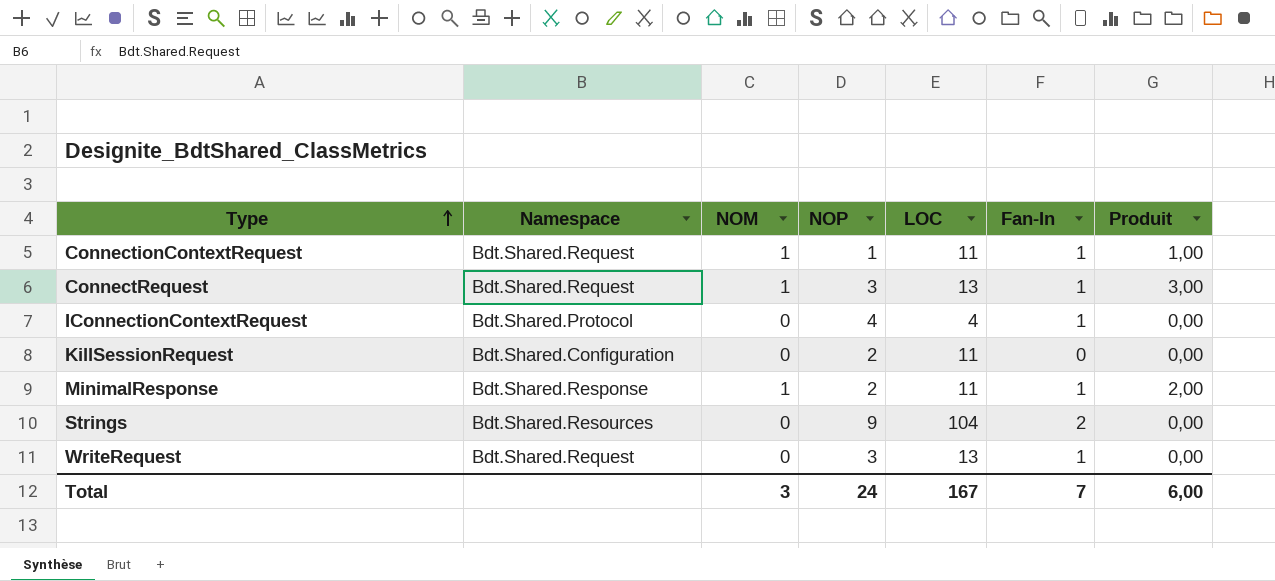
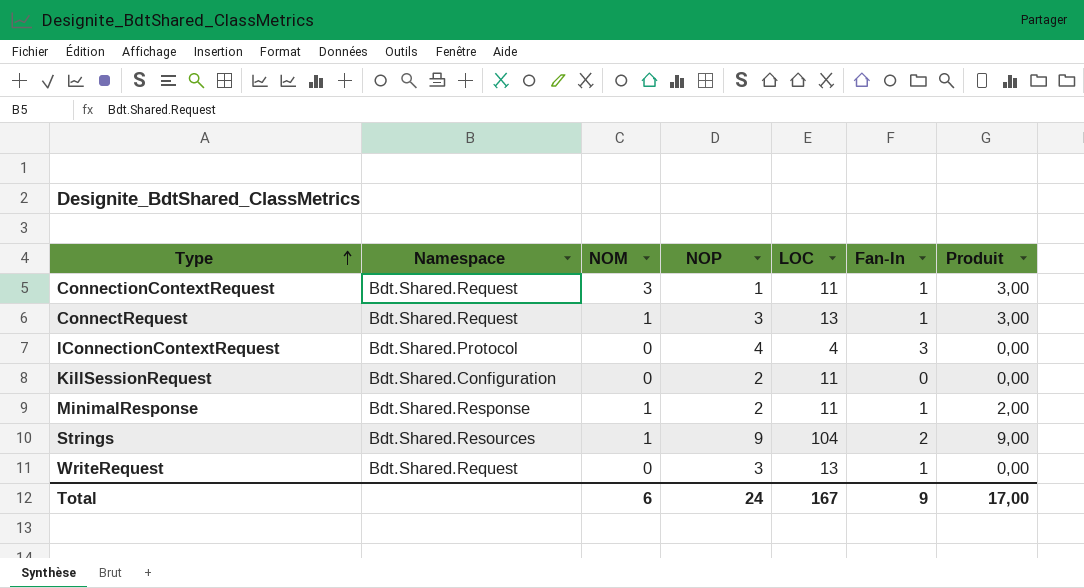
ConnectionContextRequest | NOM: 1 -> 3
ConnectionContextRequest | Produit: 1,00 -> 3,00
IConnectionContextRequest | Fan-In: 1 -> 3
Strings | NOM: 0 -> 1
Strings | Produit: 0,00 -> 9,00
Total | NOM: 3 -> 6
Total | Fan-In: 7 -> 9
Total | Produit: 6,00 -> 17,00

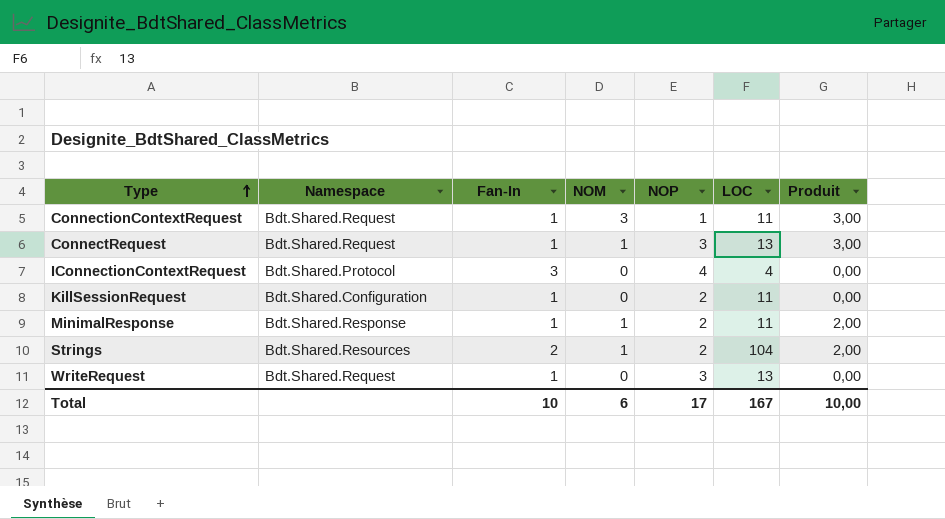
column Fan-In | position: 6 -> 3
KillSessionRequest | Fan-In: 0 -> 1
Strings | NOP: 9 -> 2
Strings | Produit: 9,00 -> 2,00
Total | Fan-In: 9 -> 10
Total | NOP: 24 -> 17
Total | Produit: 17,00 -> 10,00

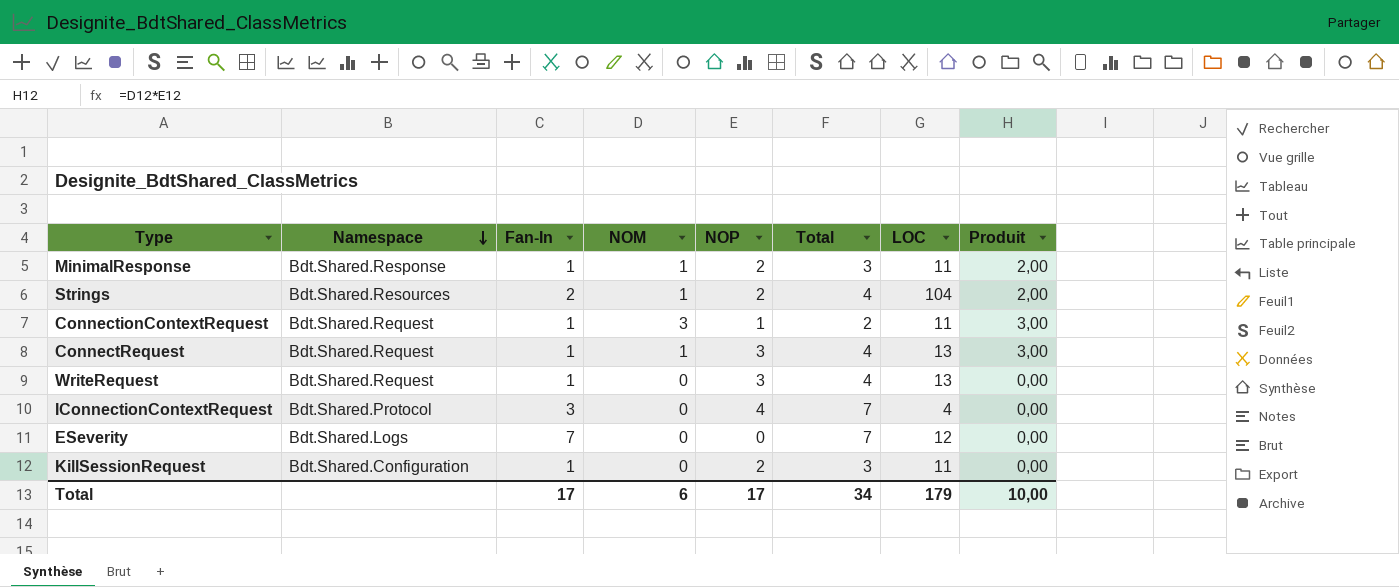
row order: Type ascending -> Namespace descending
column Total | formula: none -> [Fan-In] + [NOP]
row ESeverity: none -> Bdt.Shared.Logs | 7 | 0 | 0 | 7 | 12 | 0,00
Total | Fan-In: 10 -> 17
Total | LOC: 167 -> 179

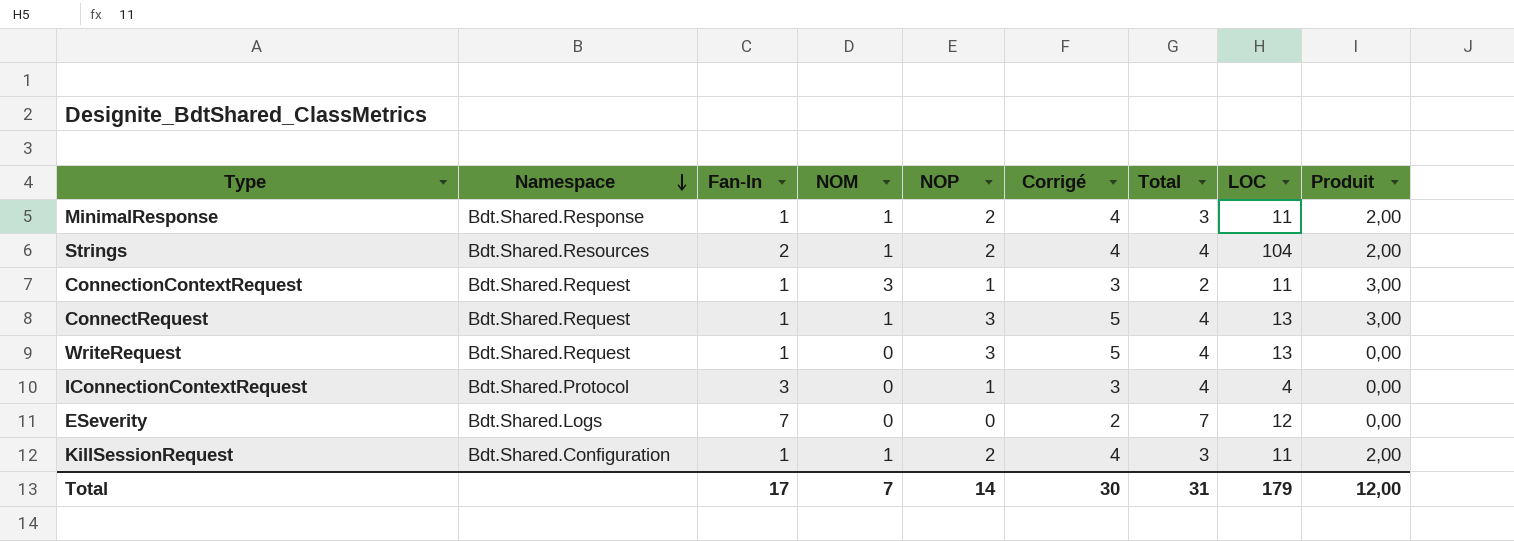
column Corrigé | formula: none -> [NOP] + 2
IConnectionContextRequest | NOP: 4 -> 1
IConnectionContextRequest | Total: 7 -> 4
KillSessionRequest | NOM: 0 -> 1
KillSessionRequest | Produit: 0,00 -> 2,00
Total | NOM: 6 -> 7
Total | NOP: 17 -> 14
Total | Total: 34 -> 31
Total | Produit: 10,00 -> 12,00

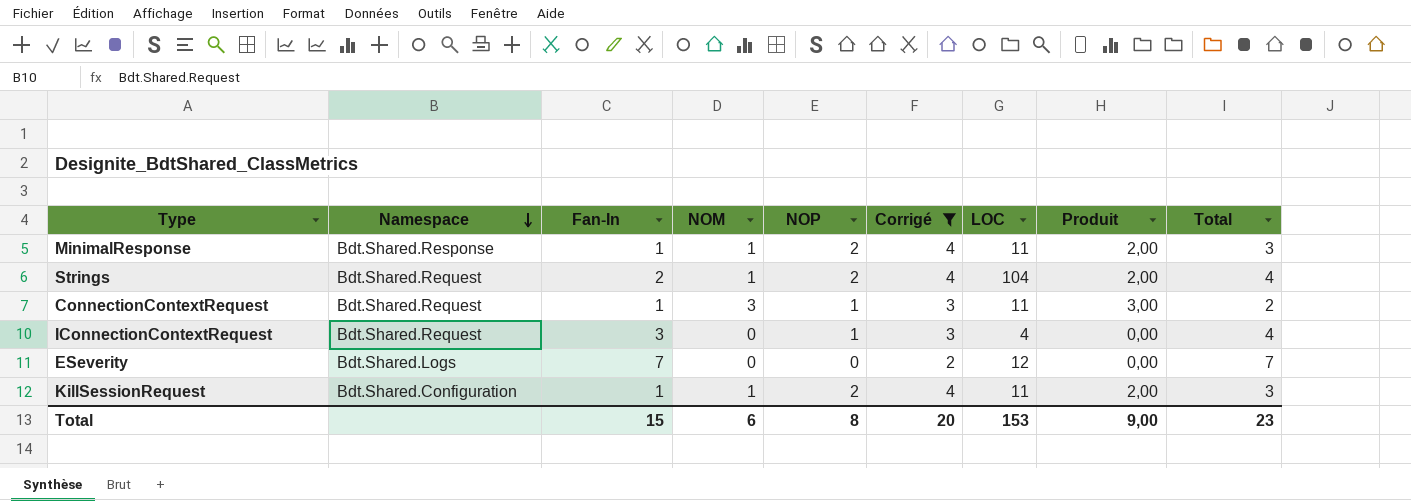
filter: none -> Corrigé != 5
column Total | position: 7 -> 9
Strings | Namespace: Bdt.Shared.Resources -> Bdt.Shared.Request
IConnectionContextRequest | Namespace: Bdt.Shared.Protocol -> Bdt.Shared.Request
Total | Fan-In: 17 -> 15
Total | NOM: 7 -> 6
Total | NOP: 14 -> 8
Total | Corrigé: 30 -> 20
Total | LOC: 179 -> 153
Total | Produit: 12,00 -> 9,00
Total | Total: 31 -> 23

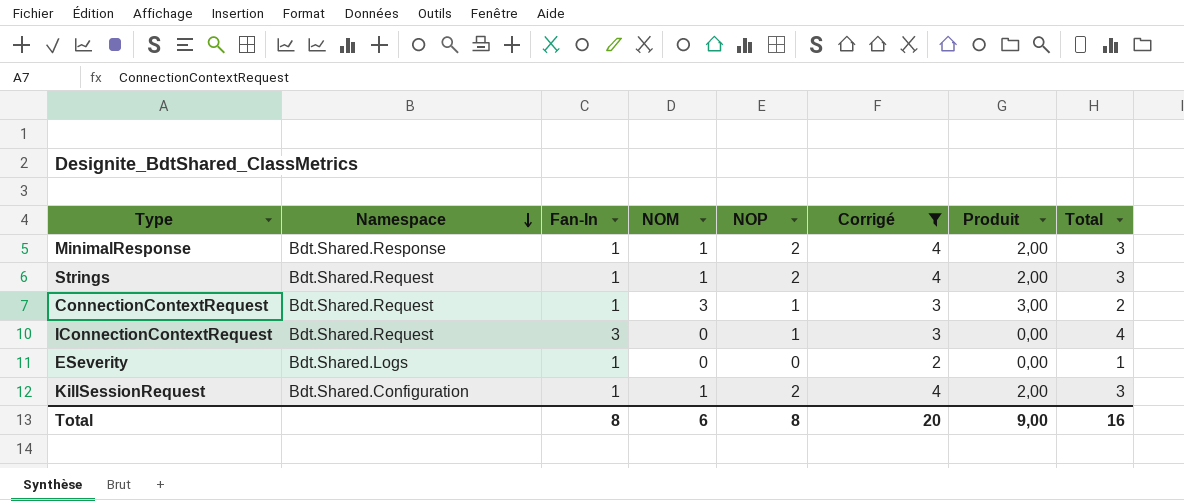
column LOC | position: 7 -> none
Strings | Fan-In: 2 -> 1
Strings | Total: 4 -> 3
ESeverity | Fan-In: 7 -> 1
ESeverity | Total: 7 -> 1
Total | Fan-In: 15 -> 8
Total | Total: 23 -> 16

